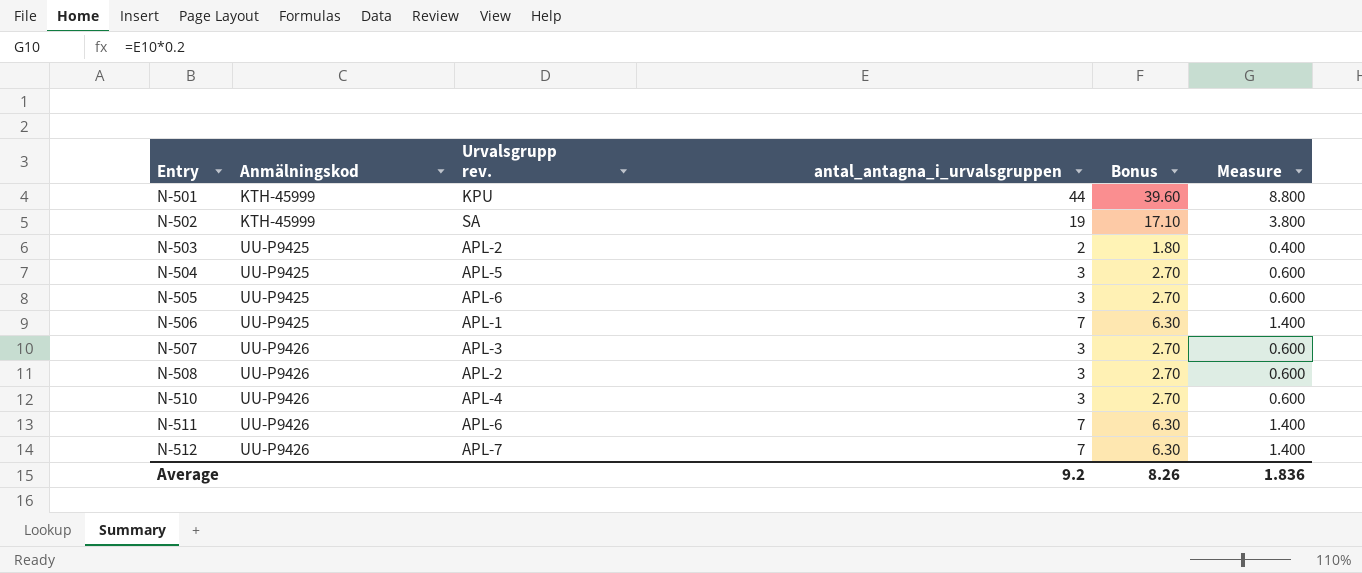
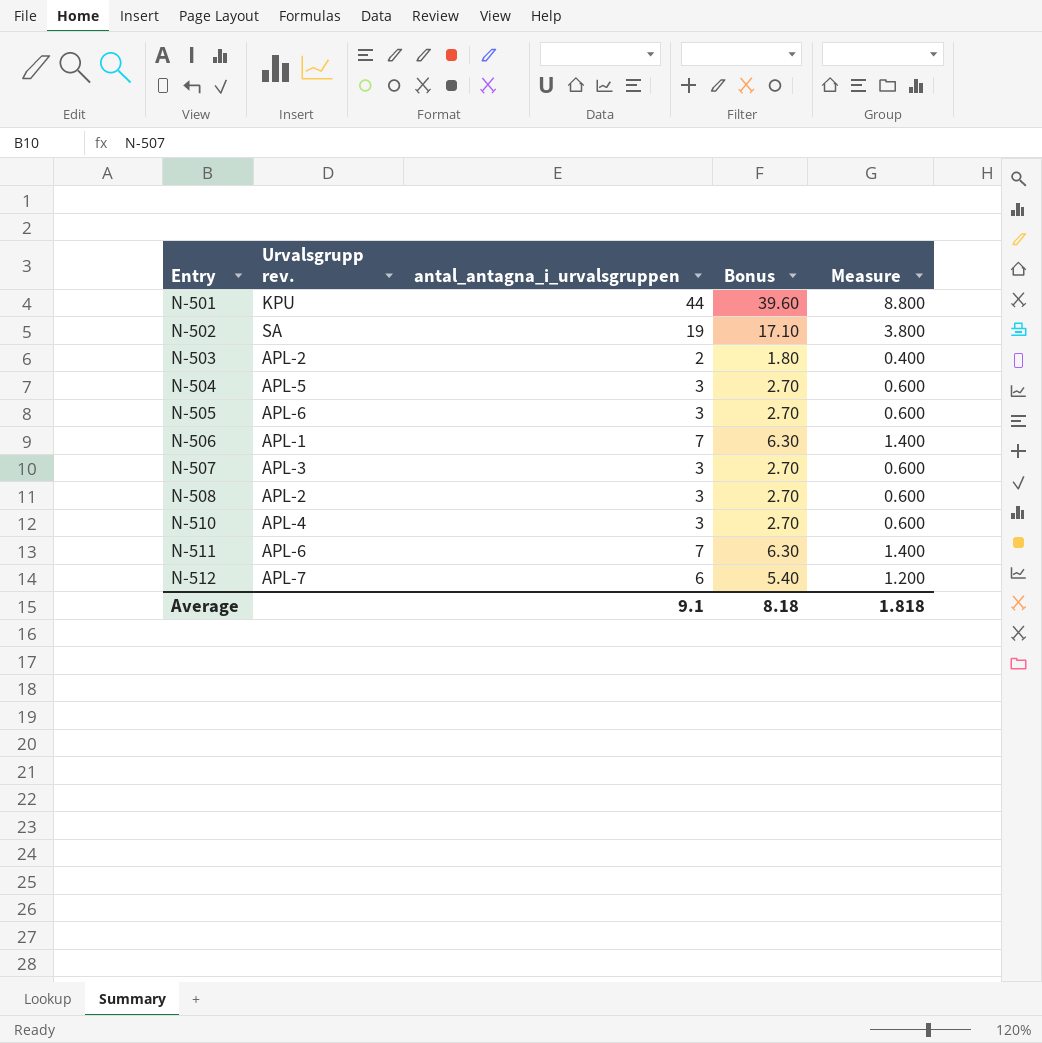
column Anmälningskod | position: 2 -> none
N-512 | antal_antagna_i_urvalsgruppen: 7 -> 6
N-512 | Bonus: 6.30 -> 5.40
N-512 | Measure: 1.400 -> 1.200
Average | antal_antagna_i_urvalsgruppen: 9.2 -> 9.1
Average | Bonus: 8.26 -> 8.18
Average | Measure: 1.836 -> 1.818

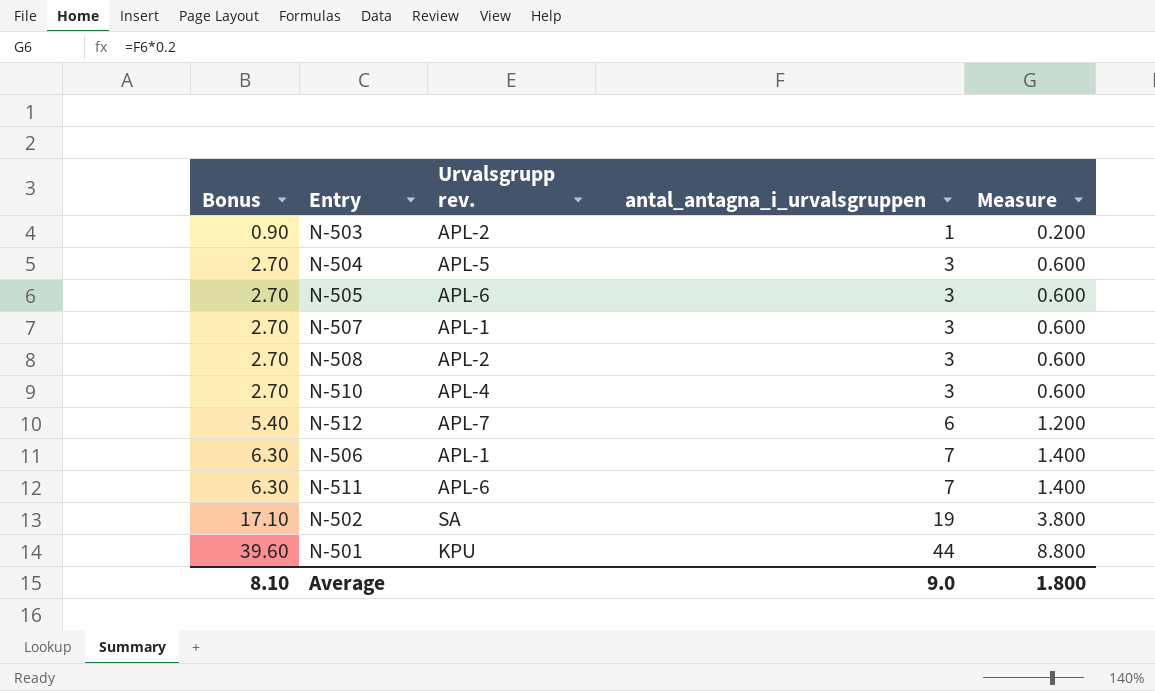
row order: Entry ascending -> Bonus ascending
column Bonus | position: 4 -> 1
N-503 | Bonus: 1.80 -> 0.90
N-503 | antal_antagna_i_urvalsgruppen: 2 -> 1
N-503 | Measure: 0.400 -> 0.200
N-507 | Urvalsgrupp rev.: APL-3 -> APL-1
Average | Bonus: 8.18 -> 8.10
Average | antal_antagna_i_urvalsgruppen: 9.1 -> 9.0
Average | Measure: 1.818 -> 1.800

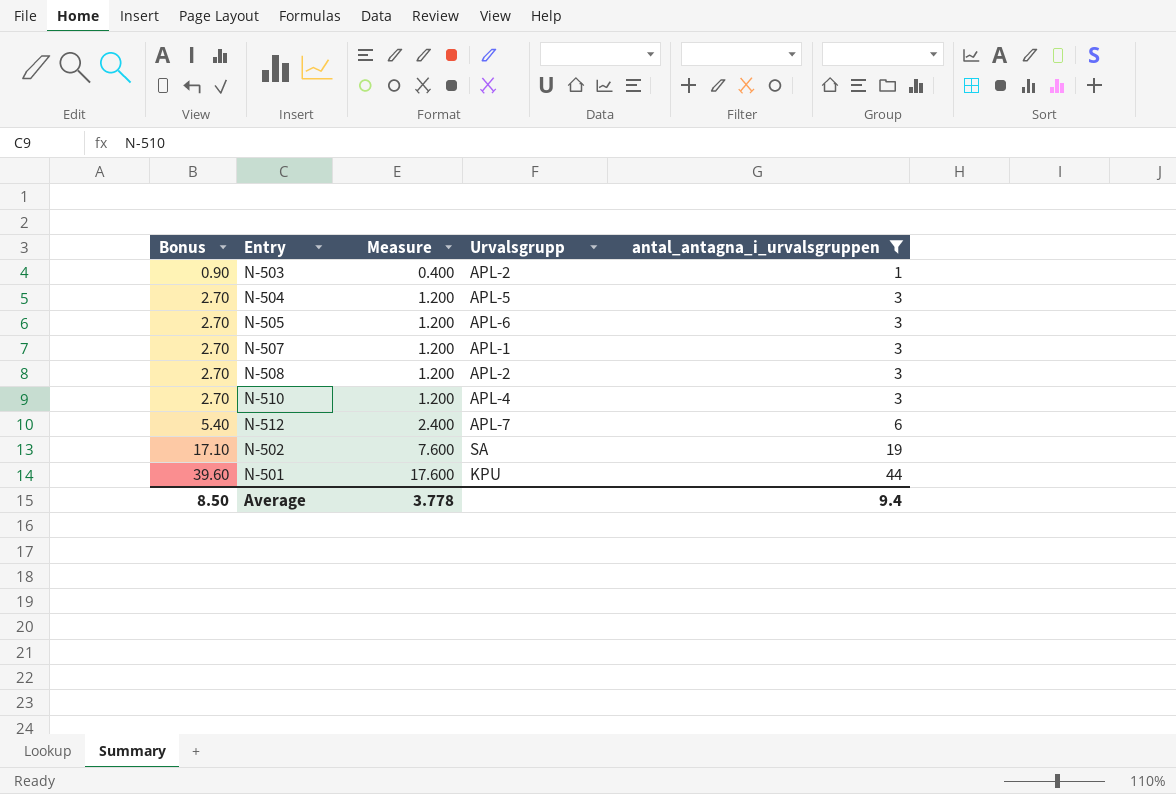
filter: none -> antal_antagna_i_urvalsgruppen != 7
column Measure | formula: [antal_antagna_i_urvalsgruppen] * 0.2 -> [antal_antagna_i_urvalsgruppen] * 0.4
column Measure | position: 5 -> 3
column name: Urvalsgrupp rev. -> Urvalsgrupp
Average | Bonus: 8.10 -> 8.50
Average | Measure: 1.800 -> 3.778
Average | antal_antagna_i_urvalsgruppen: 9.0 -> 9.4

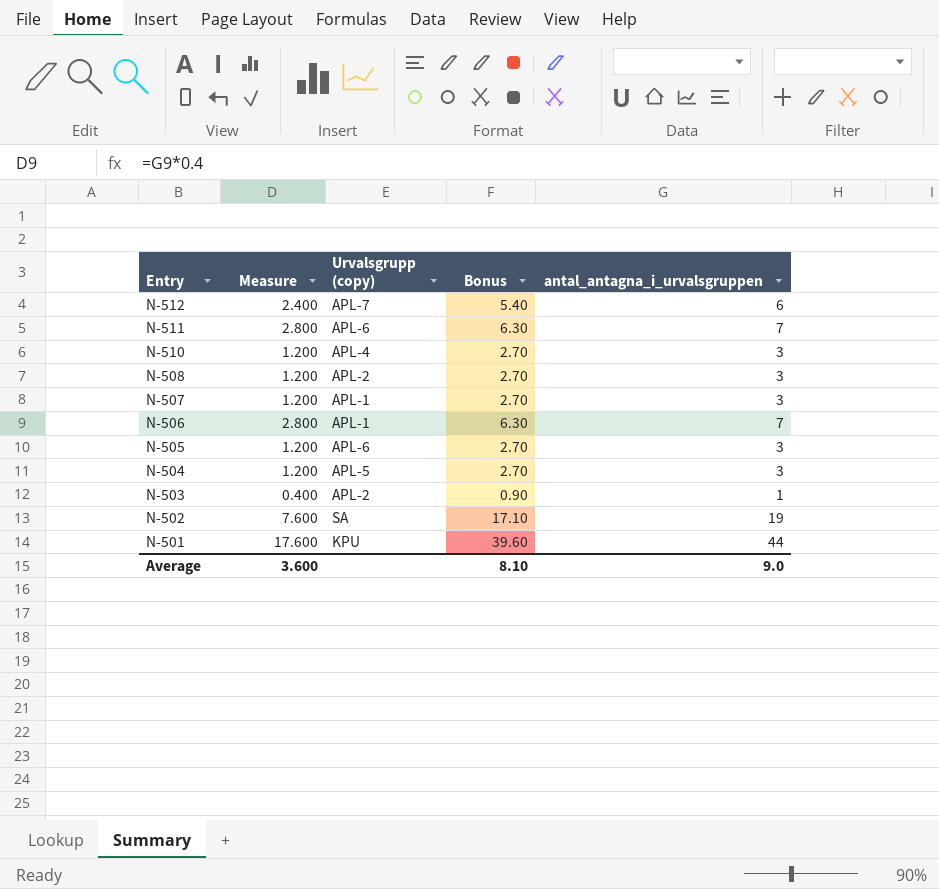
filter: antal_antagna_i_urvalsgruppen != 7 -> none
row order: Bonus ascending -> Entry descending
column name: Urvalsgrupp -> Urvalsgrupp (copy)
column Bonus | position: 1 -> 4
Average | Measure: 3.778 -> 3.600
Average | Bonus: 8.50 -> 8.10
Average | antal_antagna_i_urvalsgruppen: 9.4 -> 9.0

